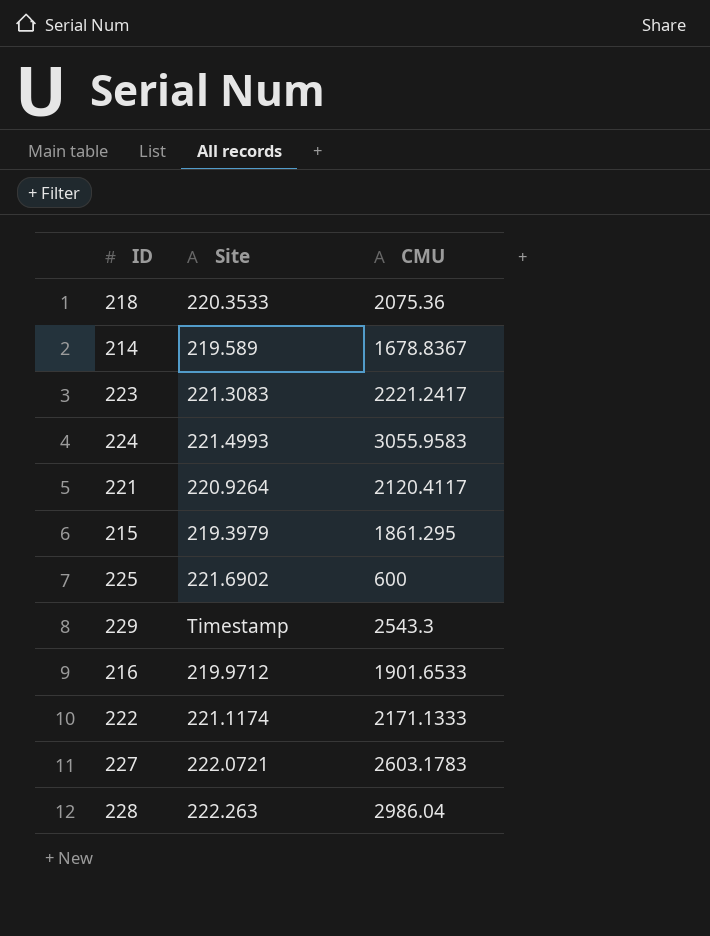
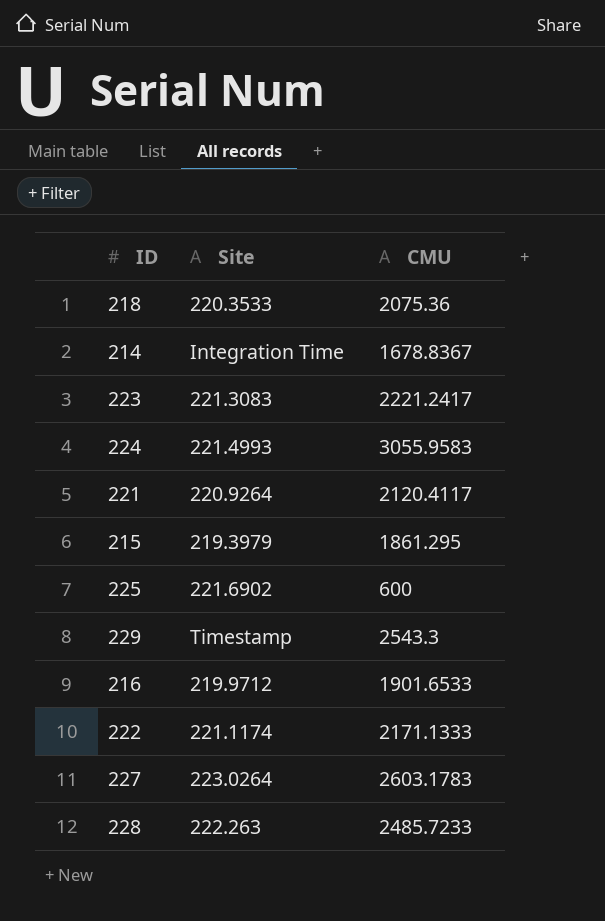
214 | Site: 219.589 -> Integration Time
227 | Site: 222.0721 -> 223.0264
228 | CMU: 2986.04 -> 2485.7233

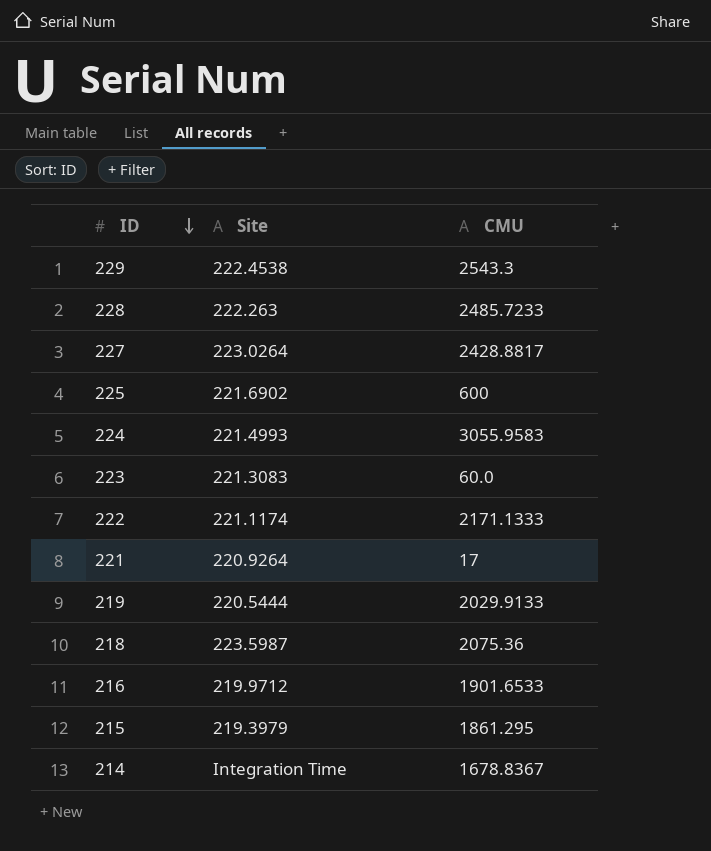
row order: none -> ID descending
229 | Site: Timestamp -> 222.4538
227 | CMU: 2603.1783 -> 2428.8817
223 | CMU: 2221.2417 -> 60.0
221 | CMU: 2120.4117 -> 17
row 219: none -> 220.5444 | 2029.9133
218 | Site: 220.3533 -> 223.5987

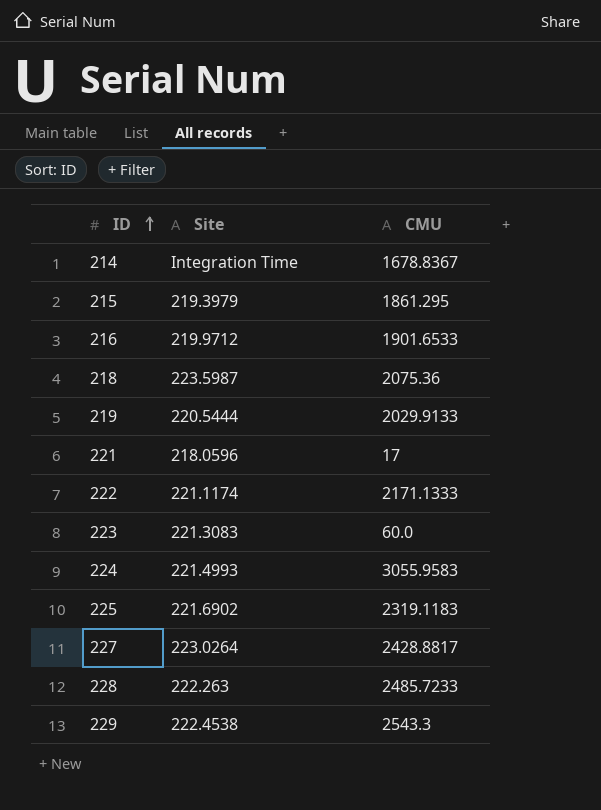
row order: ID descending -> ID ascending
221 | Site: 220.9264 -> 218.0596
225 | CMU: 600 -> 2319.1183

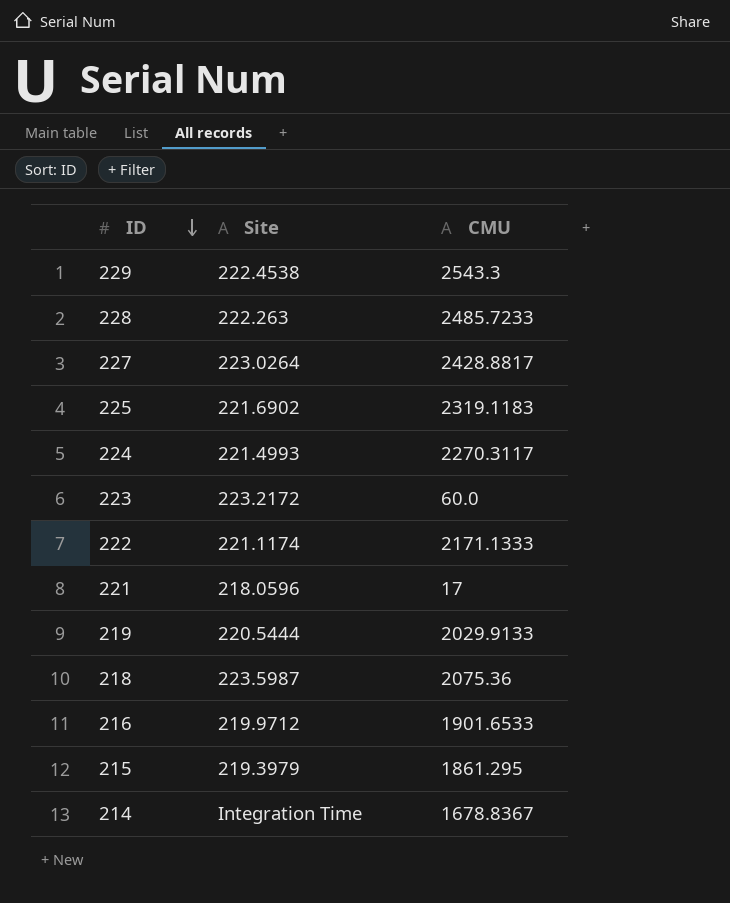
row order: ID ascending -> ID descending
224 | CMU: 3055.9583 -> 2270.3117
223 | Site: 221.3083 -> 223.2172

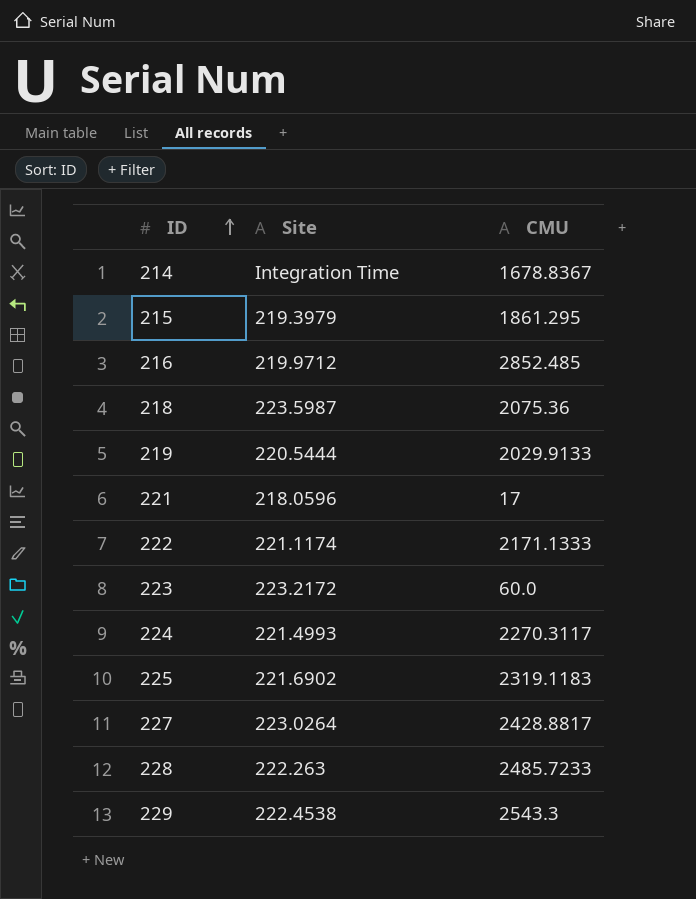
row order: ID descending -> ID ascending
216 | CMU: 1901.6533 -> 2852.485

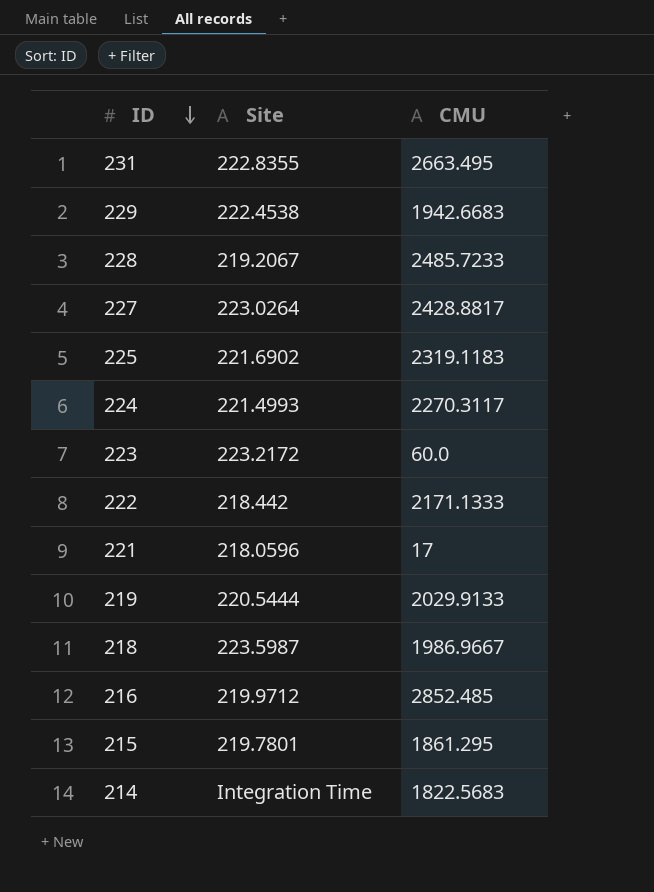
row order: ID ascending -> ID descending
row 231: none -> 222.8355 | 2663.495
229 | CMU: 2543.3 -> 1942.6683
228 | Site: 222.263 -> 219.2067
222 | Site: 221.1174 -> 218.442
218 | CMU: 2075.36 -> 1986.9667
215 | Site: 219.3979 -> 219.7801
214 | CMU: 1678.8367 -> 1822.5683

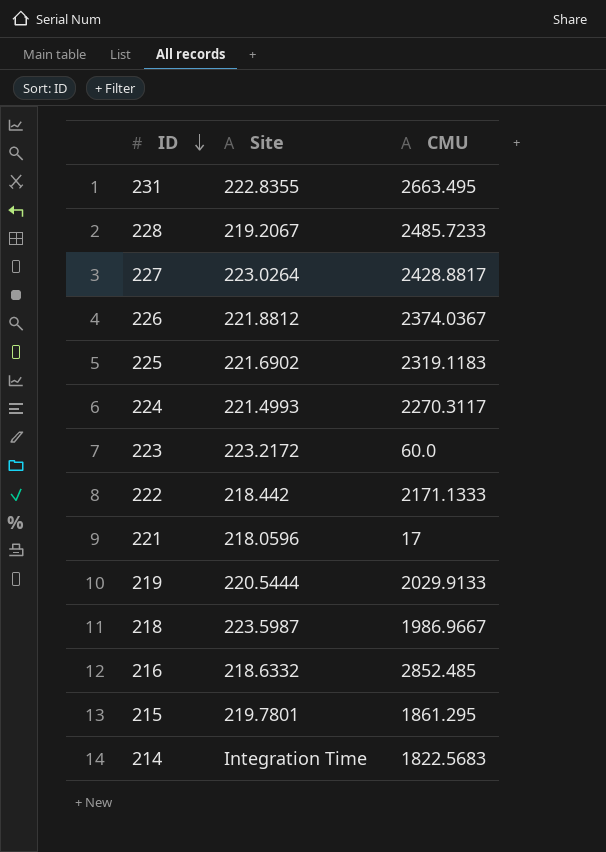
row 229: 222.4538 | 1942.6683 -> none
row 226: none -> 221.8812 | 2374.0367
216 | Site: 219.9712 -> 218.6332

